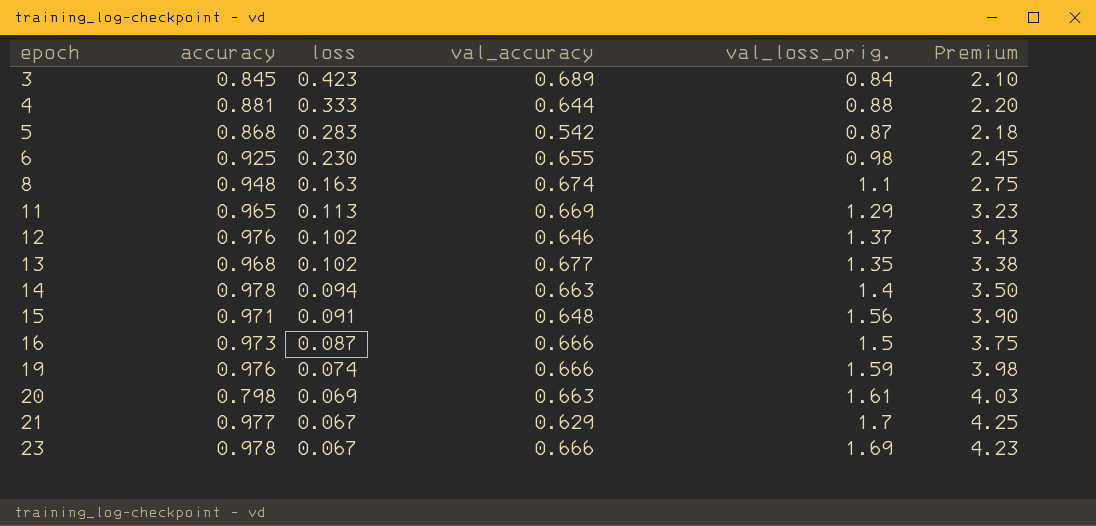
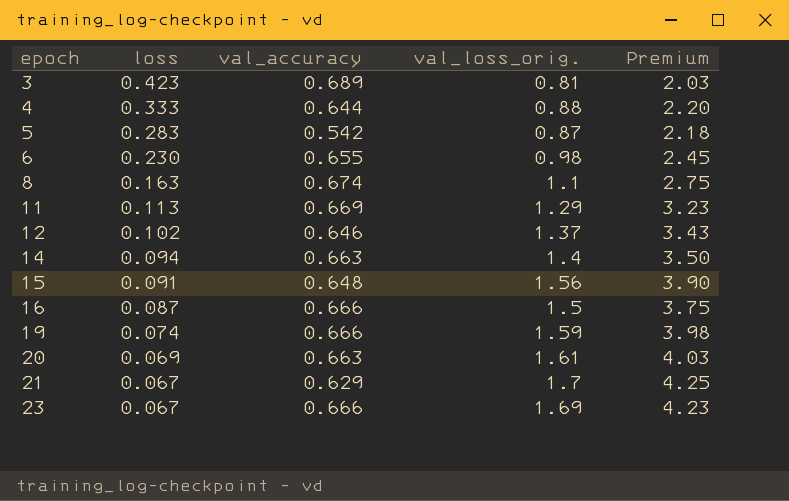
column accuracy | position: 2 -> none
row 13: 0.968 | 0.102 | 0.677 | 1.35 | 3.38 -> none
3 | val_loss_orig.: 0.84 -> 0.81
3 | Premium: 2.10 -> 2.03

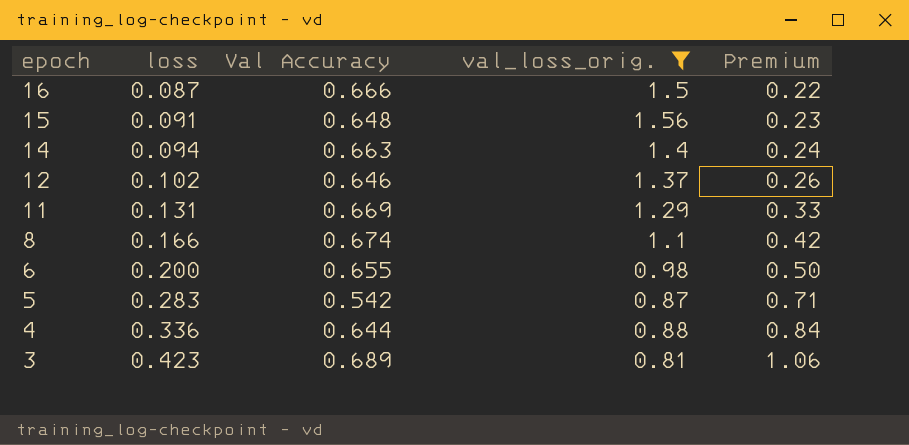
filter: none -> val_loss_orig. <= 1.56
row order: epoch ascending -> epoch descending
column name: val_accuracy -> Val Accuracy
column Premium | formula: [val_loss_orig.] * 2.5 -> [loss] * 2.5
11 | loss: 0.113 -> 0.131
8 | loss: 0.163 -> 0.166
6 | loss: 0.230 -> 0.200
4 | loss: 0.333 -> 0.336

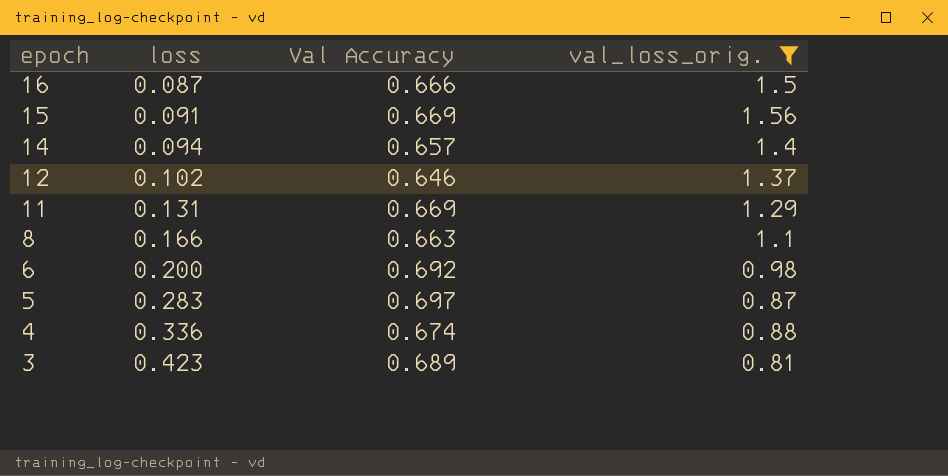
column Premium | formula: [loss] * 2.5 -> none
15 | Val Accuracy: 0.648 -> 0.669
14 | Val Accuracy: 0.663 -> 0.657
8 | Val Accuracy: 0.674 -> 0.663
6 | Val Accuracy: 0.655 -> 0.692
5 | Val Accuracy: 0.542 -> 0.697
4 | Val Accuracy: 0.644 -> 0.674

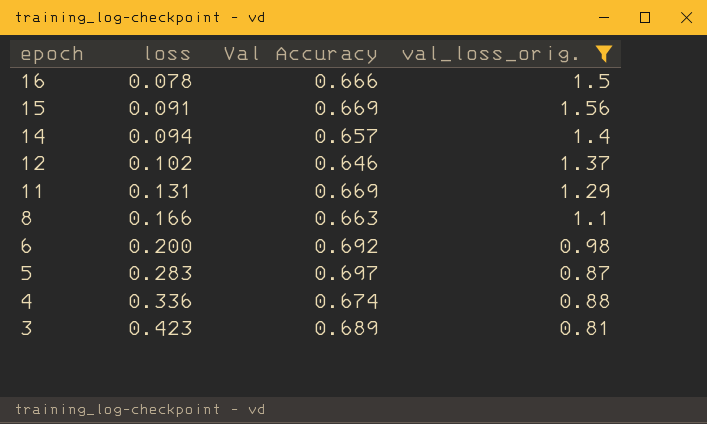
16 | loss: 0.087 -> 0.078

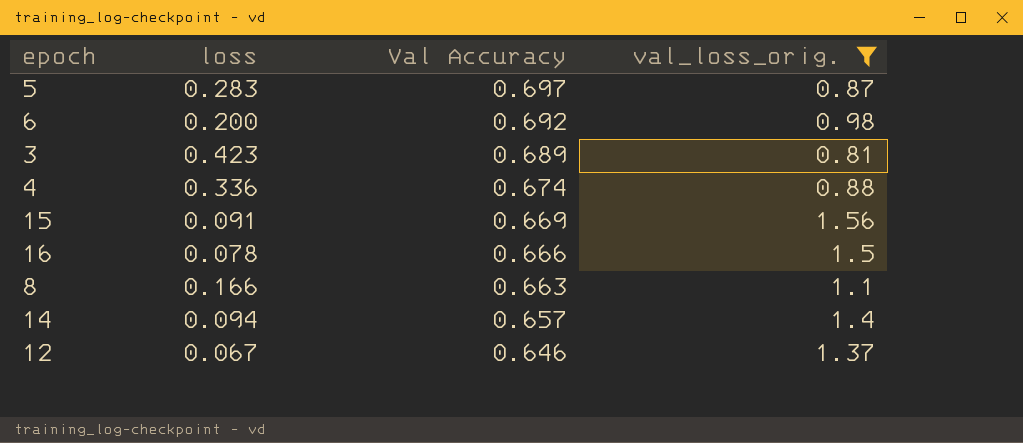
row order: epoch descending -> Val Accuracy descending
row 11: 0.131 | 0.669 | 1.29 -> none
12 | loss: 0.102 -> 0.067

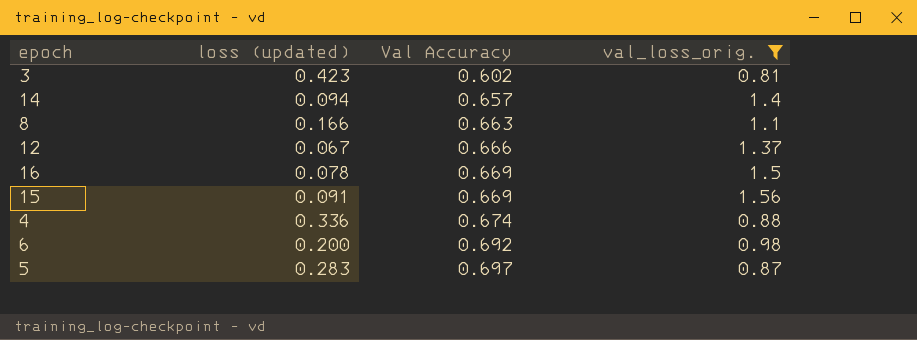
row order: Val Accuracy descending -> Val Accuracy ascending
column name: loss -> loss (updated)
3 | Val Accuracy: 0.689 -> 0.602
12 | Val Accuracy: 0.646 -> 0.666
16 | Val Accuracy: 0.666 -> 0.669

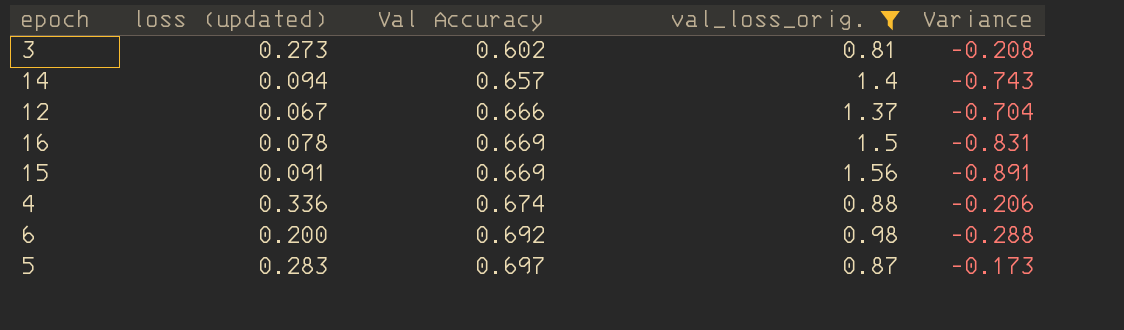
column Variance | formula: none -> [Val Accuracy] - [val_loss_orig.]
row 8: 0.166 | 0.663 | 1.1 -> none
3 | loss (updated): 0.423 -> 0.273

